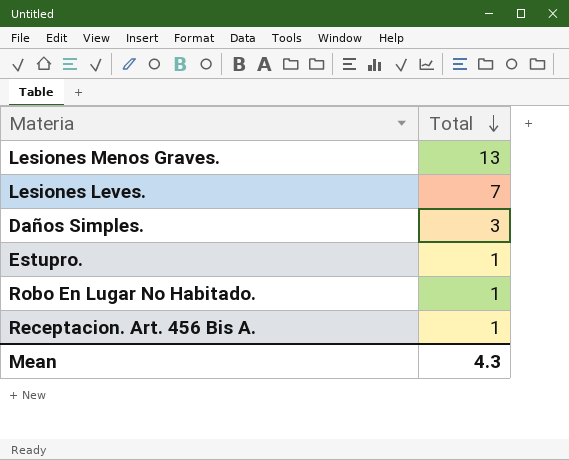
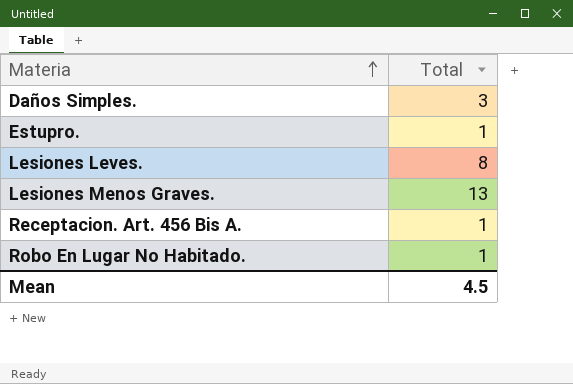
row order: Total descending -> Materia ascending
Lesiones Leves. | Total: 7 -> 8
Mean | Total: 4.3 -> 4.5

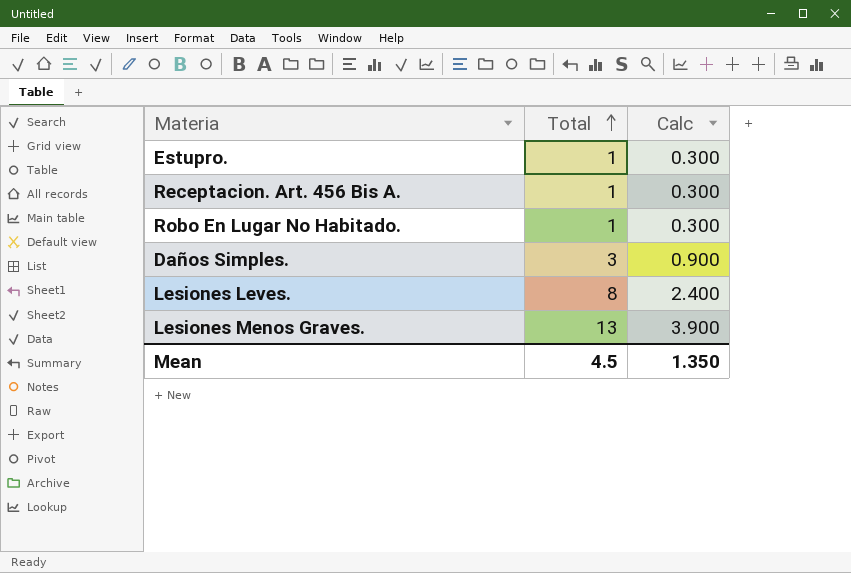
row order: Materia ascending -> Total ascending
column Calc | formula: none -> [Total] * 0.3

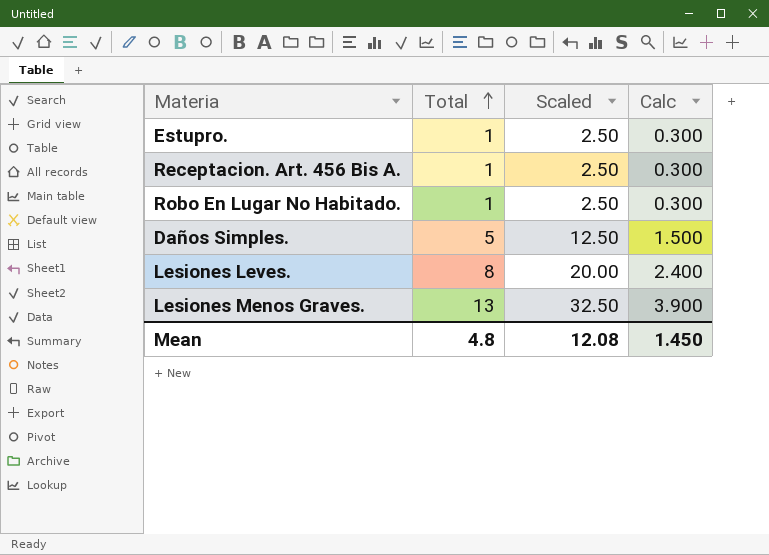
column Scaled | formula: none -> [Total] * 2.5
Daños Simples. | Total: 3 -> 5
Daños Simples. | Calc: 0.900 -> 1.500
Mean | Total: 4.5 -> 4.8
Mean | Calc: 1.350 -> 1.450

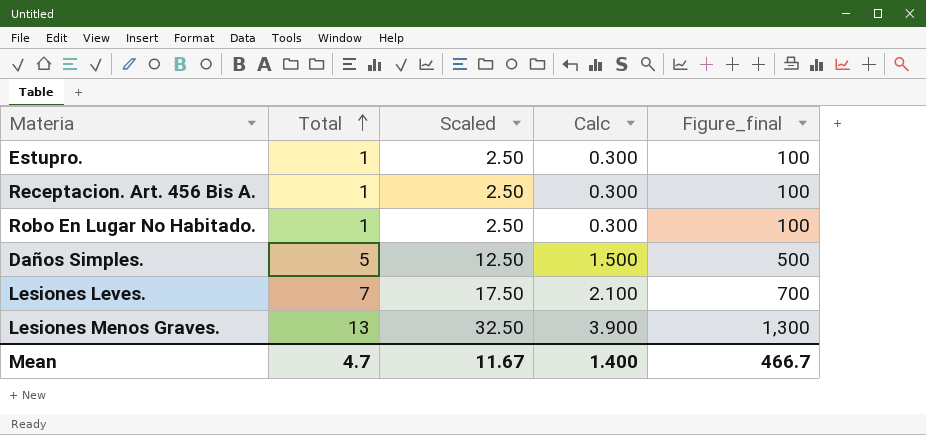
column Figure_final | formula: none -> [Total] * 100
Lesiones Leves. | Total: 8 -> 7
Lesiones Leves. | Scaled: 20.00 -> 17.50
Lesiones Leves. | Calc: 2.400 -> 2.100
Mean | Total: 4.8 -> 4.7
Mean | Scaled: 12.08 -> 11.67
Mean | Calc: 1.450 -> 1.400

